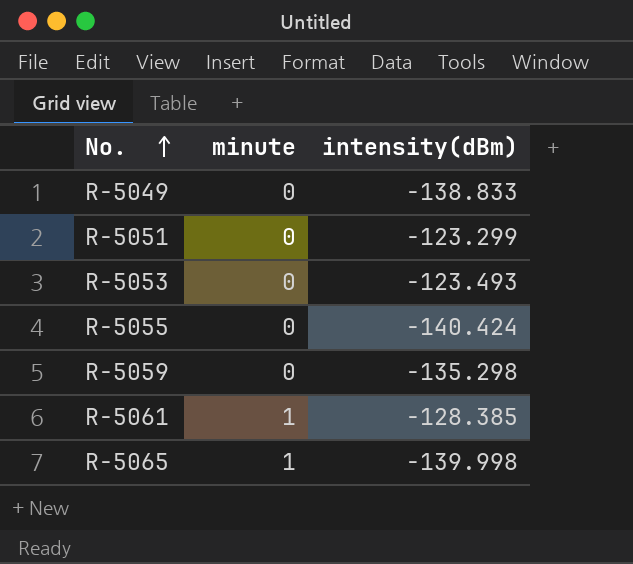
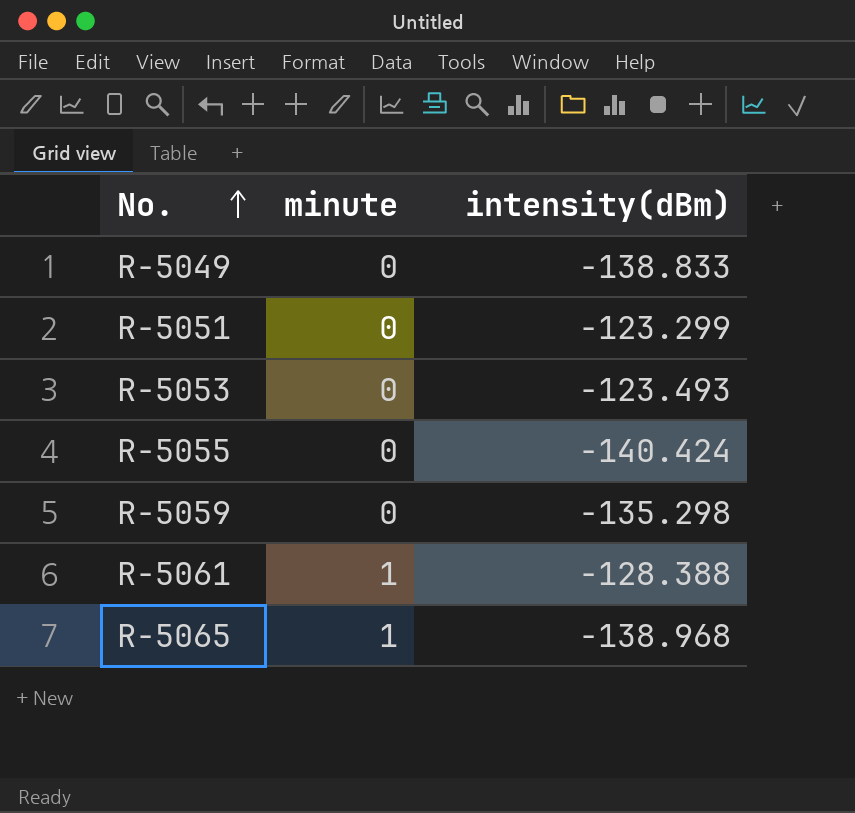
R-5061 | intensity(dBm): -128.385 -> -128.388
R-5065 | intensity(dBm): -139.998 -> -138.968

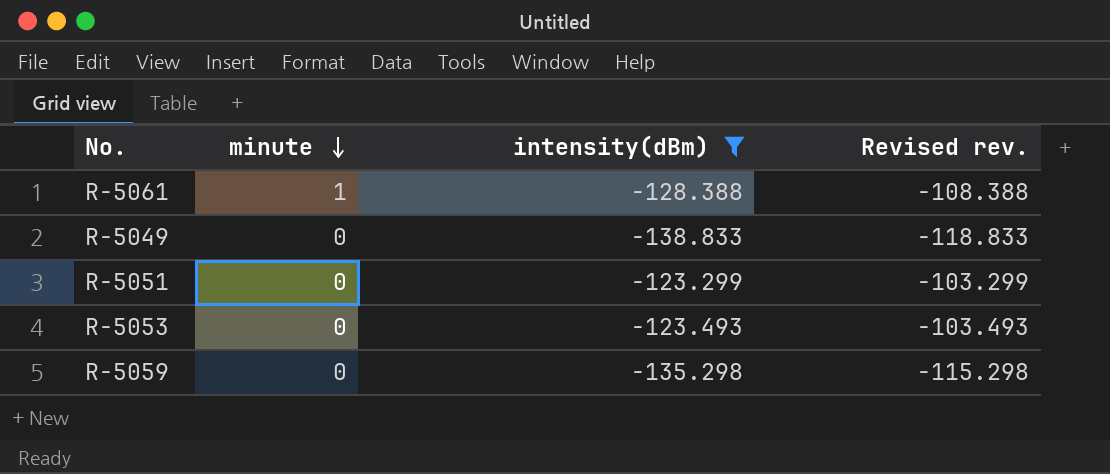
filter: none -> intensity(dBm) >= -138.833
row order: No. ascending -> minute descending
column Revised rev. | formula: none -> [intensity(dBm)] + 20

